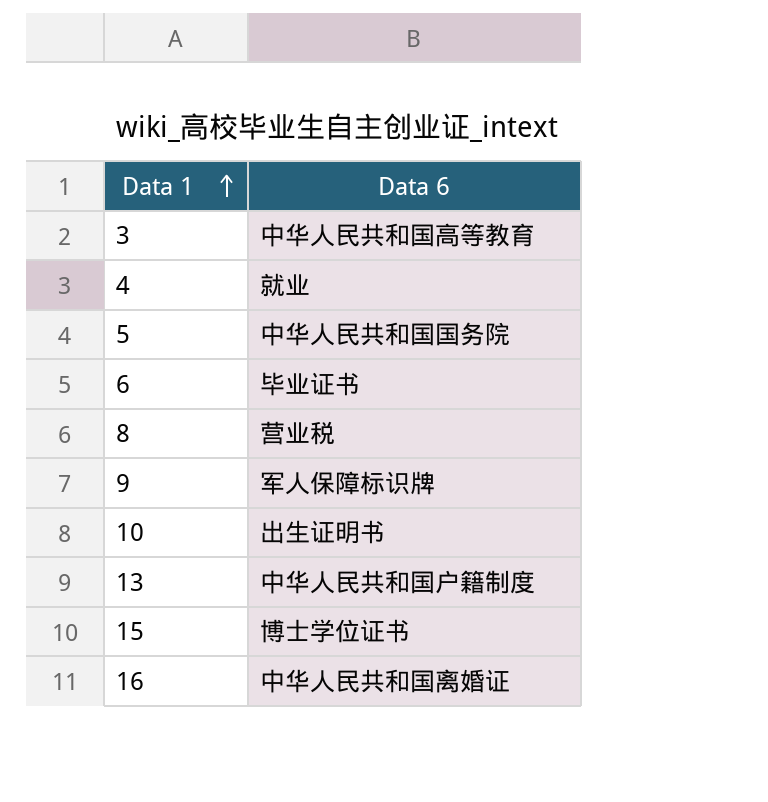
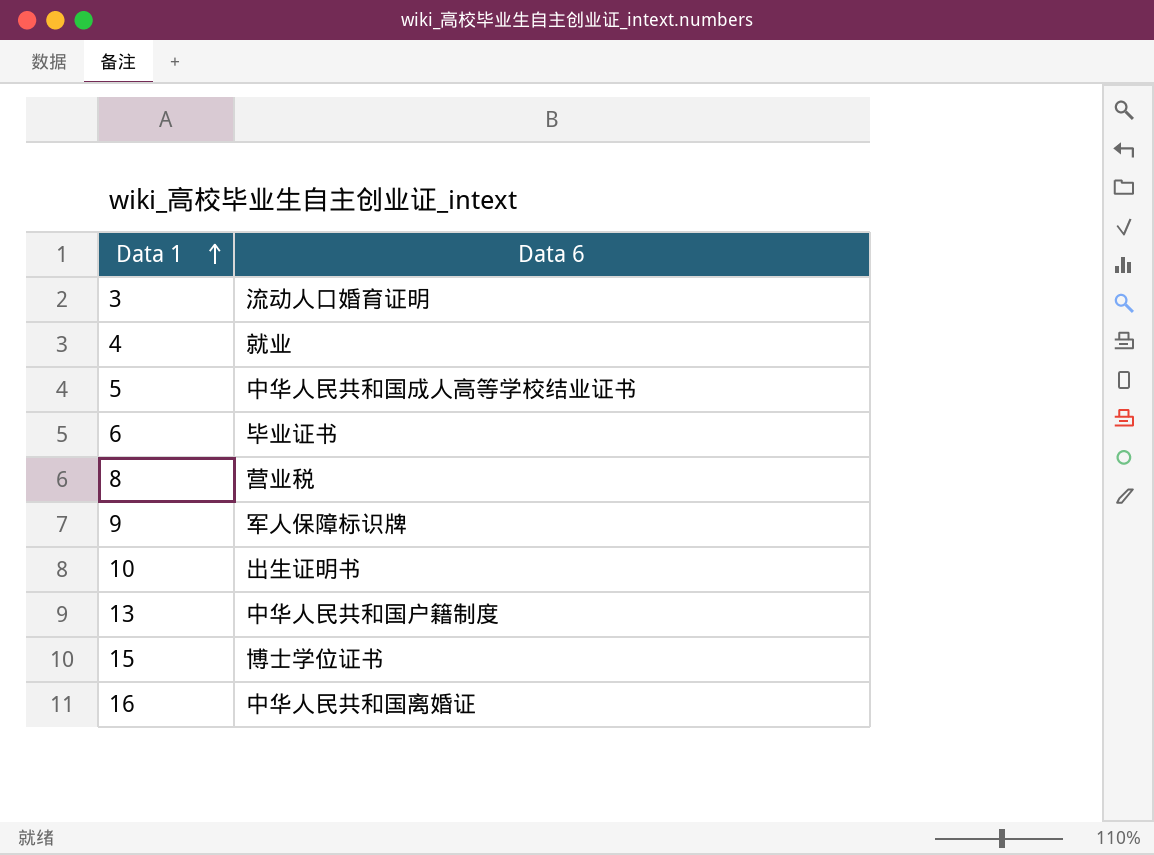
3 | Data 6: 中华人民共和国高等教育 -> 流动人口婚育证明
5 | Data 6: 中华人民共和国国务院 -> 中华人民共和国成人高等学校结业证书

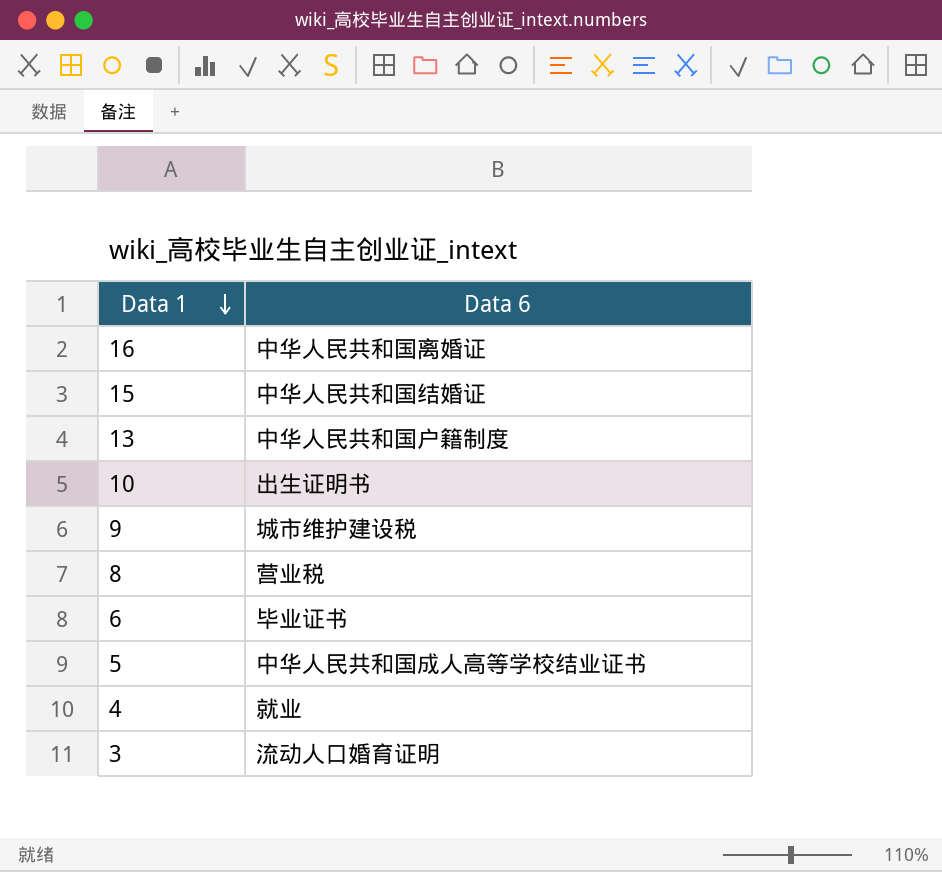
row order: Data 1 ascending -> Data 1 descending
15 | Data 6: 博士学位证书 -> 中华人民共和国结婚证
9 | Data 6: 军人保障标识牌 -> 城市维护建设税

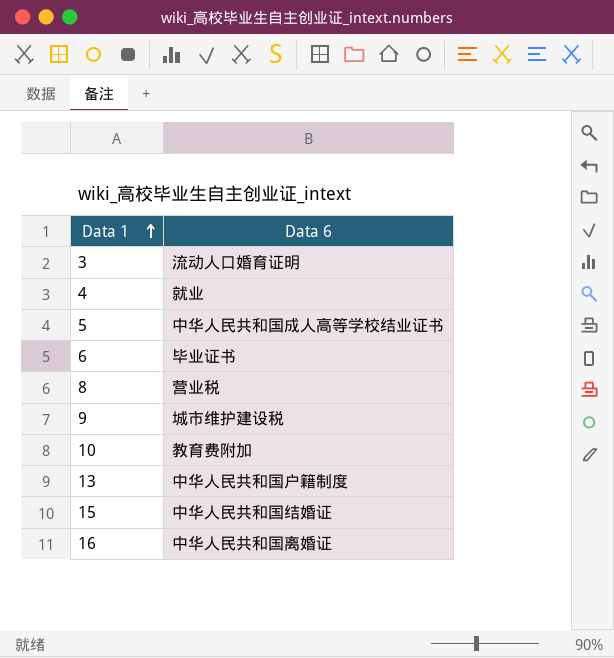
row order: Data 1 descending -> Data 1 ascending
10 | Data 6: 出生证明书 -> 教育费附加

